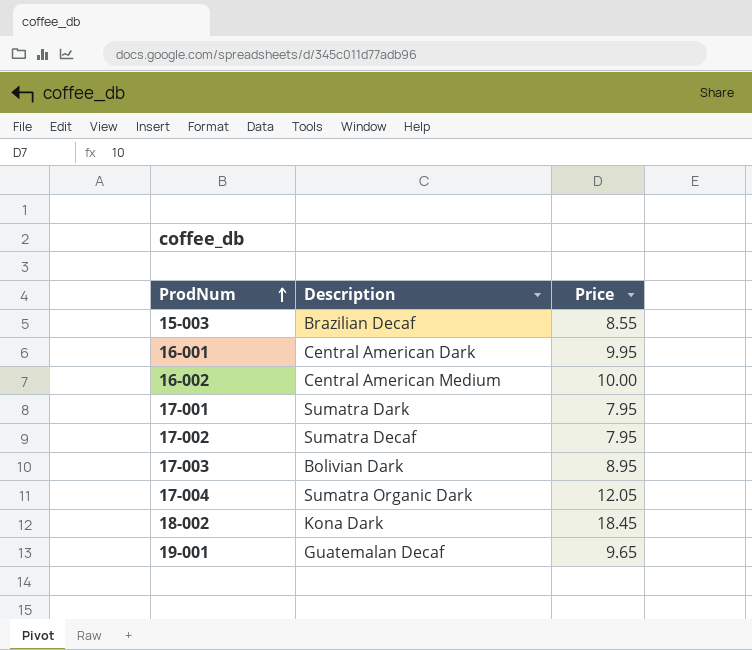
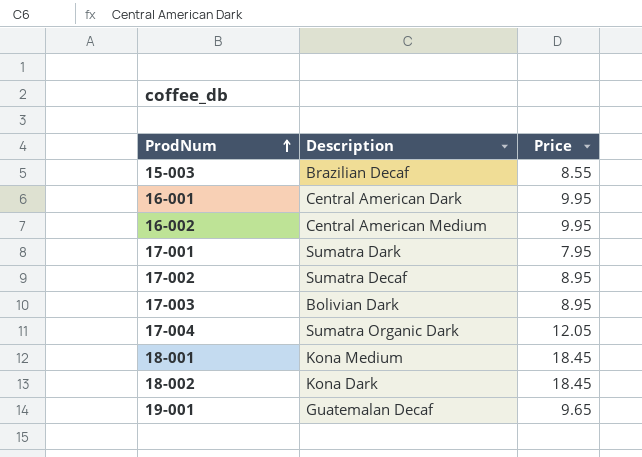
16-002 | Price: 10.00 -> 9.95
17-002 | Price: 7.95 -> 8.95
row 18-001: none -> Kona Medium | 18.45

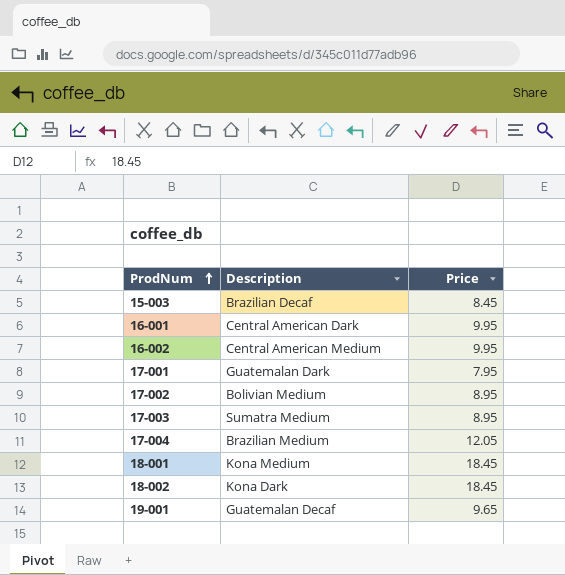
15-003 | Price: 8.55 -> 8.45
17-001 | Description: Sumatra Dark -> Guatemalan Dark
17-002 | Description: Sumatra Decaf -> Bolivian Medium
17-003 | Description: Bolivian Dark -> Sumatra Medium
17-004 | Description: Sumatra Organic Dark -> Brazilian Medium

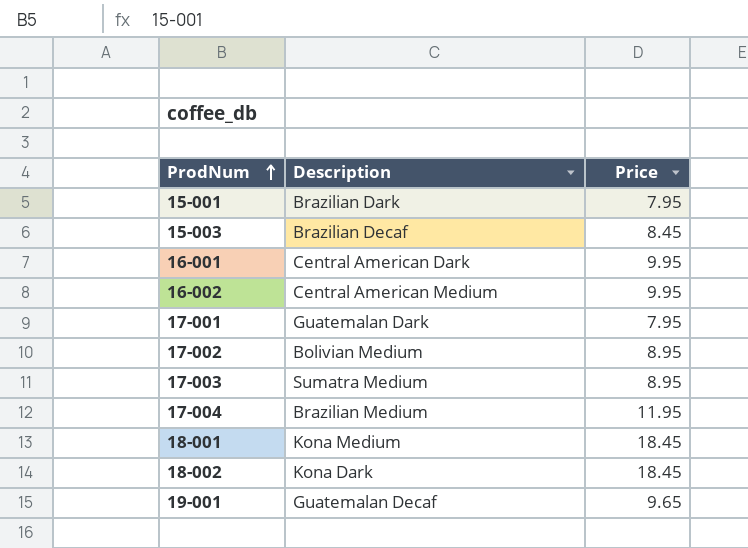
row 15-001: none -> Brazilian Dark | 7.95
17-004 | Price: 12.05 -> 11.95

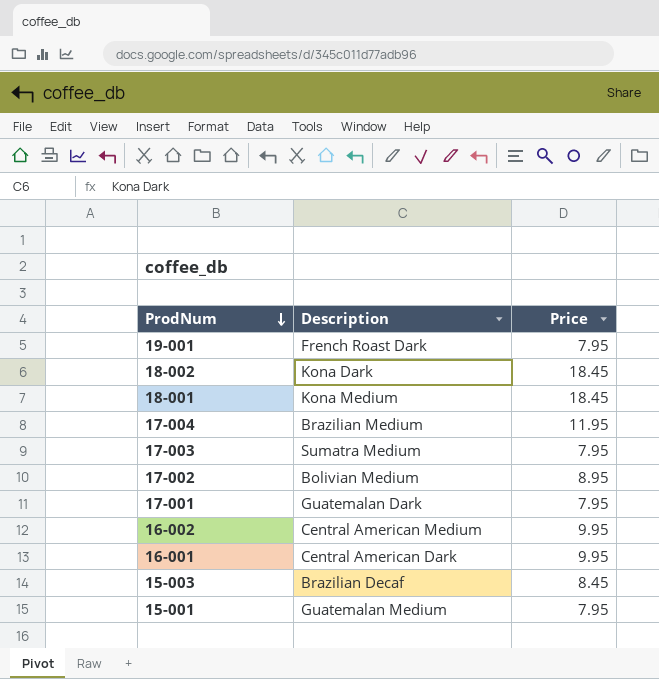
row order: ProdNum ascending -> ProdNum descending
19-001 | Description: Guatemalan Decaf -> French Roast Dark
19-001 | Price: 9.65 -> 7.95
17-003 | Price: 8.95 -> 7.95
15-001 | Description: Brazilian Dark -> Guatemalan Medium

